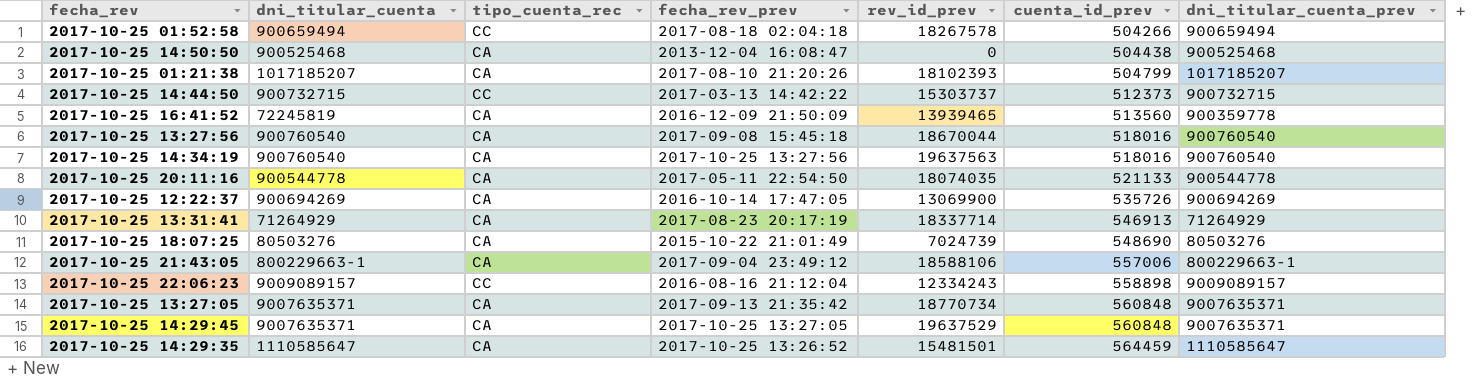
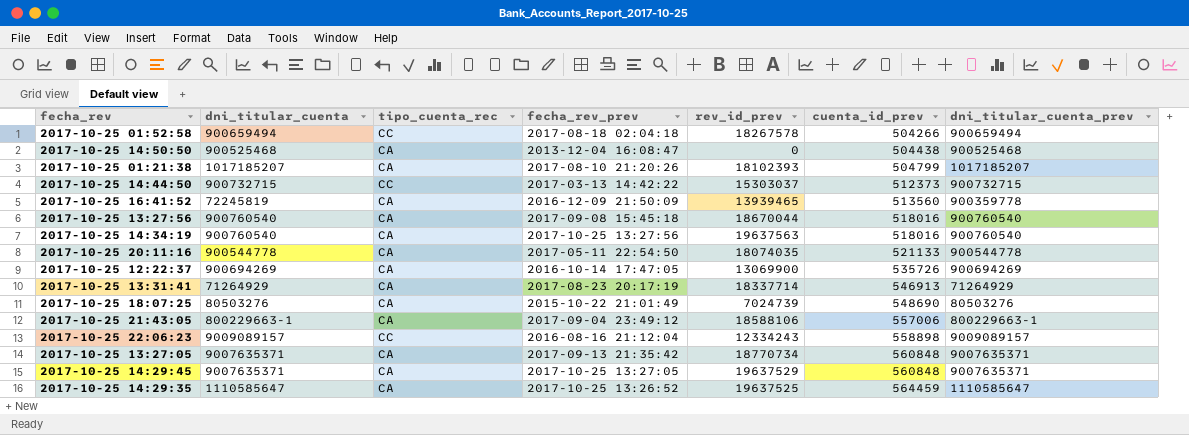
2017-10-25 14:44:50 | rev_id_prev: 15303737 -> 15303037
2017-10-25 14:29:35 | rev_id_prev: 15481501 -> 19637525

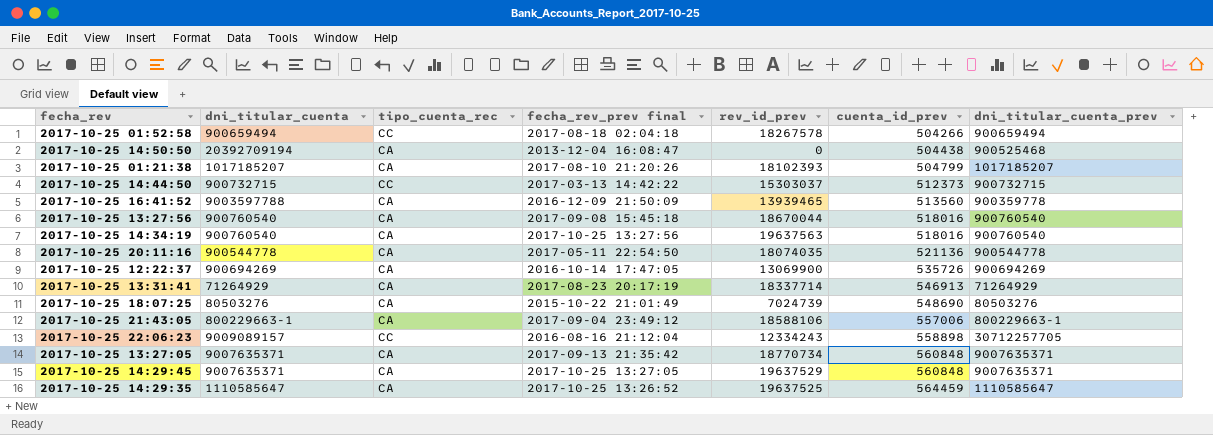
column name: fecha_rev_prev -> fecha_rev_prev final
2017-10-25 14:50:50 | dni_titular_cuenta: 900525468 -> 20392709194
2017-10-25 16:41:52 | dni_titular_cuenta: 72245819 -> 9003597788
2017-10-25 20:11:16 | cuenta_id_prev: 521133 -> 521136
2017-10-25 22:06:23 | dni_titular_cuenta_prev: 9009089157 -> 30712257705

